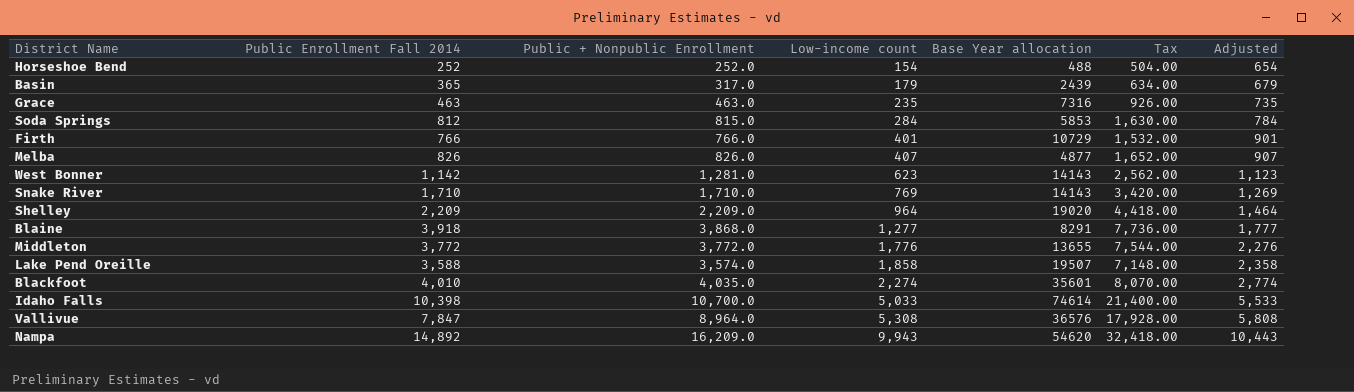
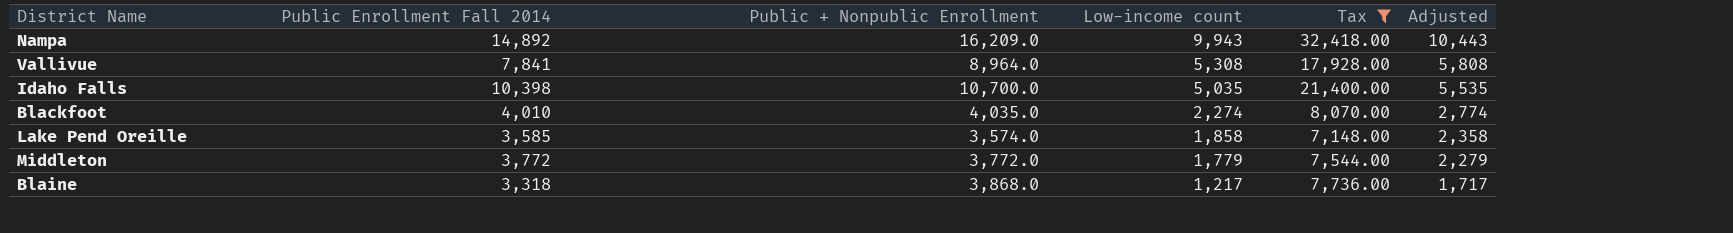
filter: none -> Tax >= 7,148.00
row order: Low-income count ascending -> Low-income count descending
column Base Year allocation | position: 5 -> none
Vallivue | Public Enrollment Fall 2014: 7,847 -> 7,841
Idaho Falls | Low-income count: 5,033 -> 5,035
Idaho Falls | Adjusted: 5,533 -> 5,535
Lake Pend Oreille | Public Enrollment Fall 2014: 3,588 -> 3,585
Middleton | Low-income count: 1,776 -> 1,779
Middleton | Adjusted: 2,276 -> 2,279
Blaine | Public Enrollment Fall 2014: 3,918 -> 3,318
Blaine | Low-income count: 1,277 -> 1,217
Blaine | Adjusted: 1,777 -> 1,717

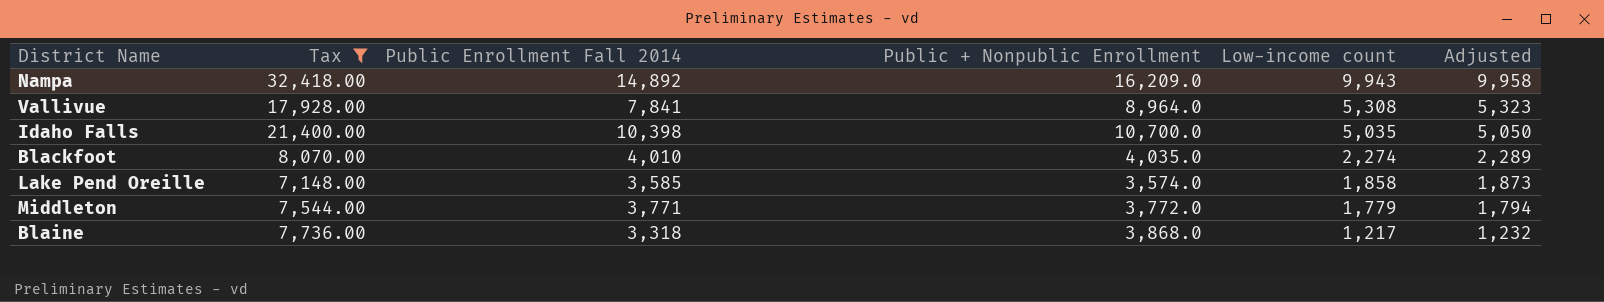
column Tax | position: 5 -> 2
column Adjusted | formula: [Low-income count] + 500 -> [Low-income count] + 15
Middleton | Public Enrollment Fall 2014: 3,772 -> 3,771

